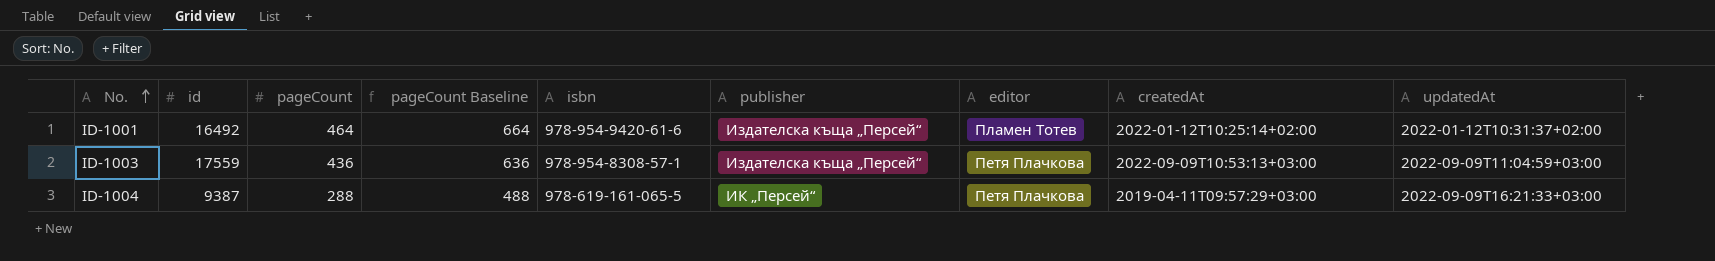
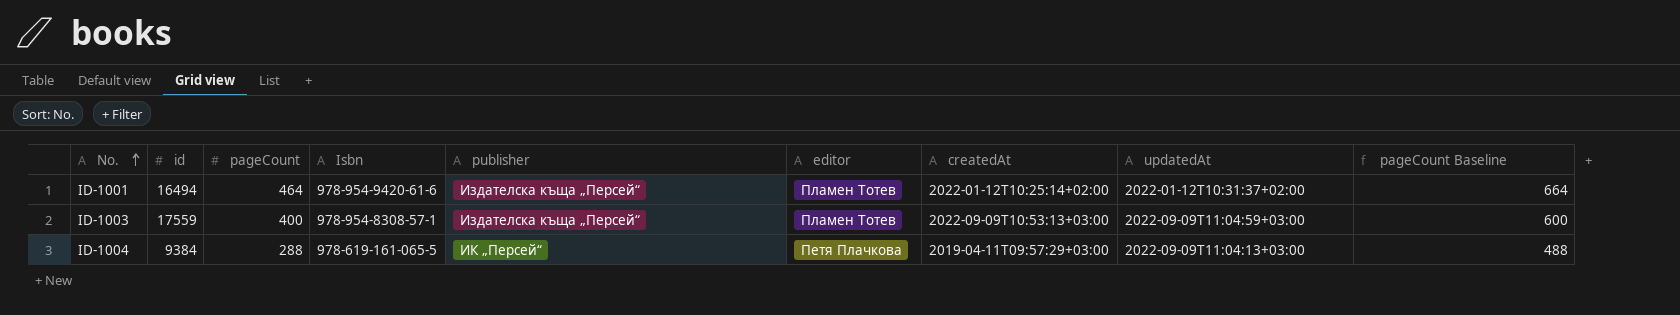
column name: isbn -> Isbn
column pageCount Baseline | position: 4 -> 9
ID-1001 | id: 16492 -> 16494
ID-1003 | pageCount: 436 -> 400
ID-1003 | editor: Петя Плачкова -> Пламен Тотев
ID-1003 | pageCount Baseline: 636 -> 600
ID-1004 | id: 9387 -> 9384
ID-1004 | updatedAt: 2022-09-09T16:21:33+03:00 -> 2022-09-09T11:04:13+03:00

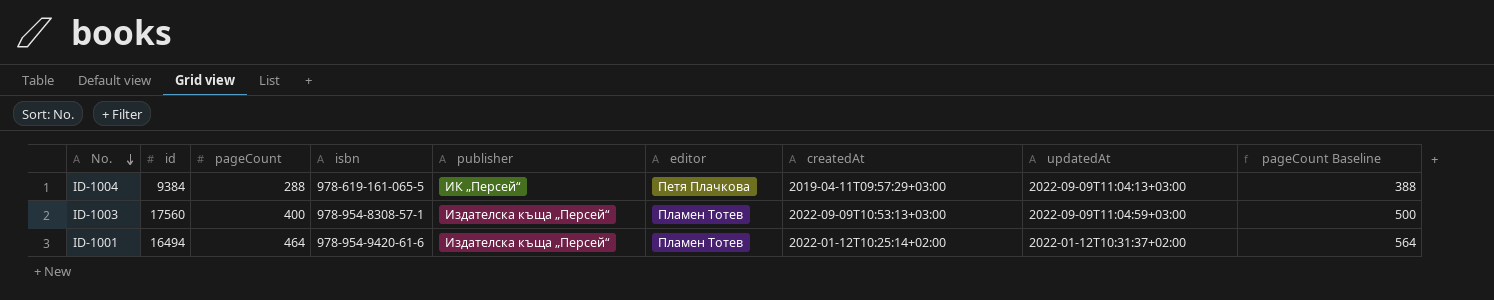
row order: No. ascending -> No. descending
column name: Isbn -> isbn
column pageCount Baseline | formula: [pageCount] + 200 -> [pageCount] + 100
ID-1003 | id: 17559 -> 17560

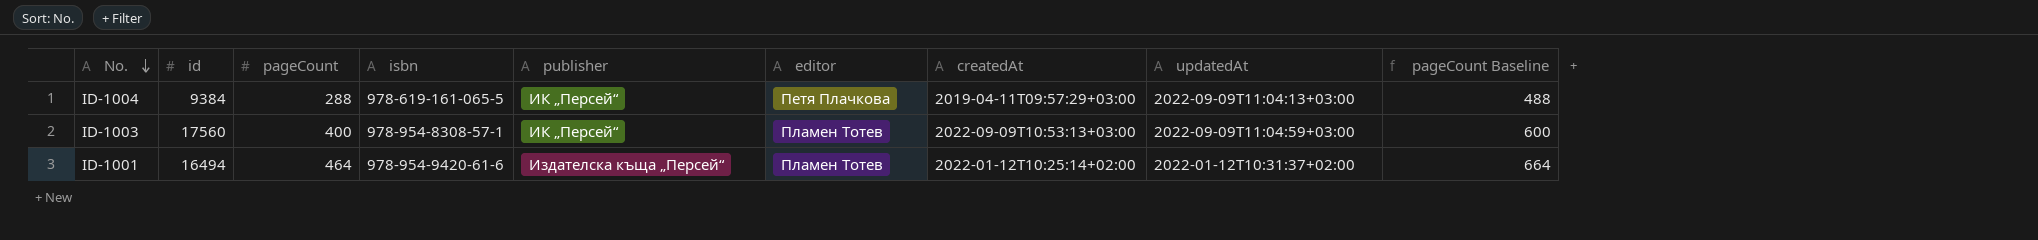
column pageCount Baseline | formula: [pageCount] + 100 -> [pageCount] + 200
ID-1003 | publisher: Издателска къща „Персей“ -> ИК „Персей“

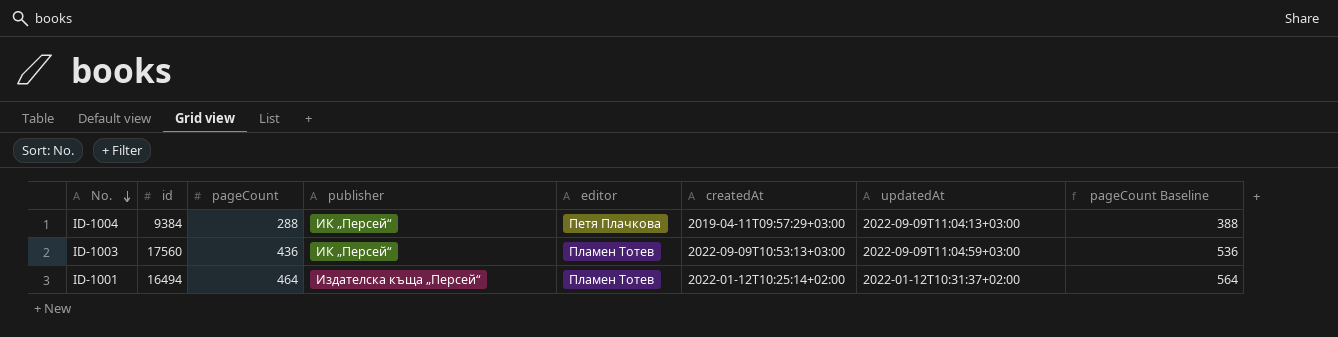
column isbn | position: 4 -> none
column pageCount Baseline | formula: [pageCount] + 200 -> [pageCount] + 100
ID-1003 | pageCount: 400 -> 436

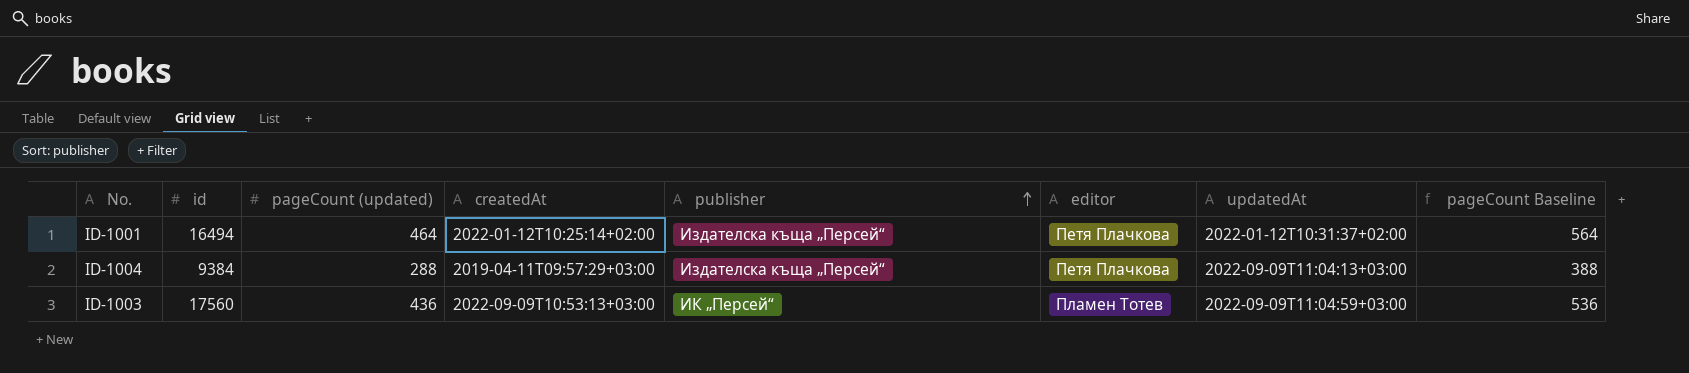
row order: No. descending -> publisher ascending
column name: pageCount -> pageCount (updated)
column createdAt | position: 6 -> 4
ID-1001 | editor: Пламен Тотев -> Петя Плачкова
ID-1004 | publisher: ИК „Персей“ -> Издателска къща „Персей“

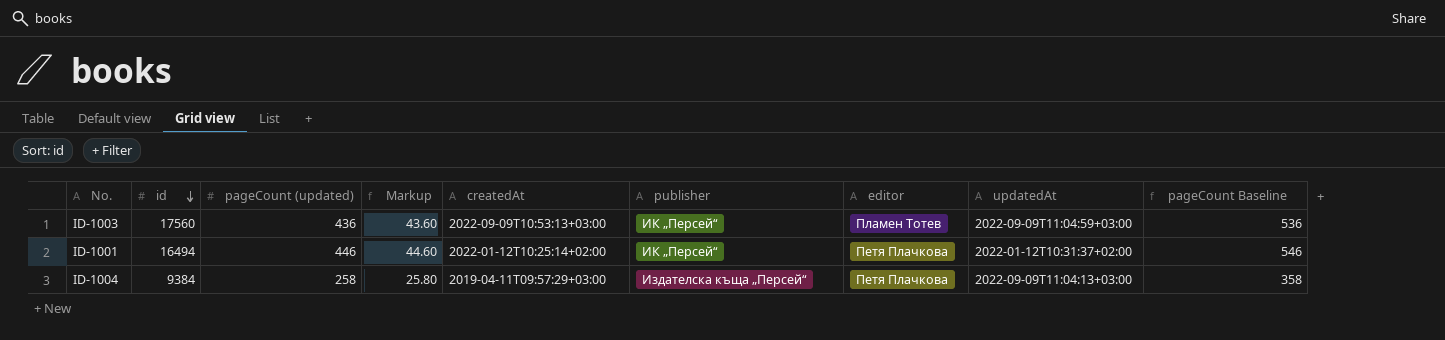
row order: publisher ascending -> id descending
column Markup | formula: none -> [pageCount (updated)] * 0.1
ID-1001 | pageCount (updated): 464 -> 446
ID-1001 | publisher: Издателска къща „Персей“ -> ИК „Персей“
ID-1001 | pageCount Baseline: 564 -> 546
ID-1004 | pageCount (updated): 288 -> 258
ID-1004 | pageCount Baseline: 388 -> 358

